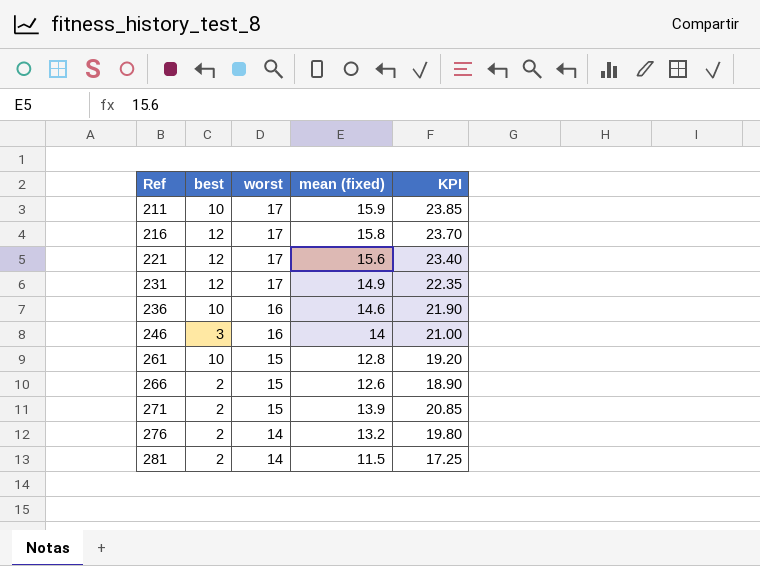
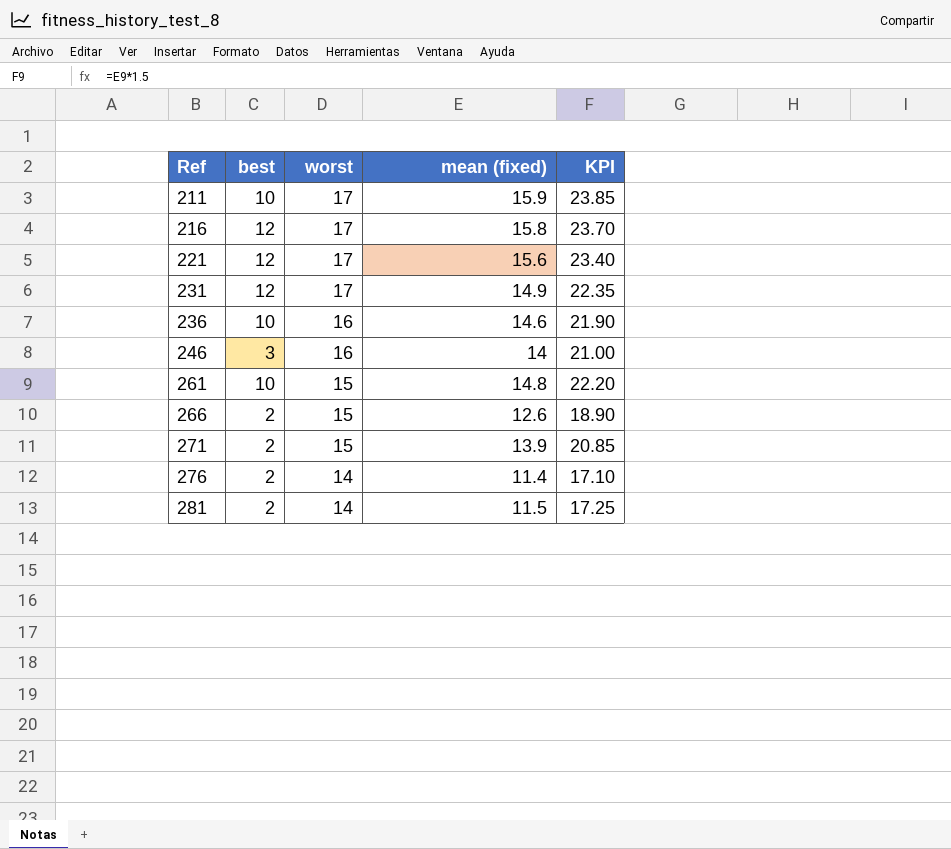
261 | mean (fixed): 12.8 -> 14.8
261 | KPI: 19.20 -> 22.20
276 | mean (fixed): 13.2 -> 11.4
276 | KPI: 19.80 -> 17.10

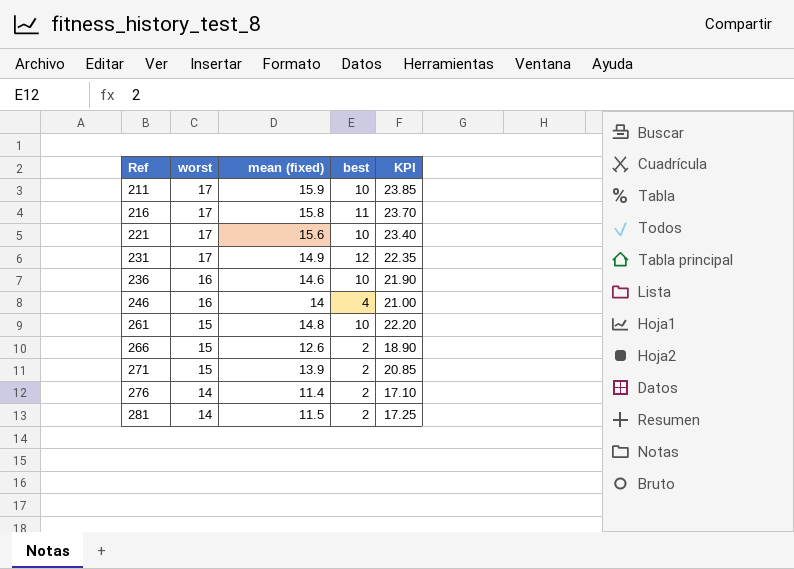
column best | position: 2 -> 4
216 | best: 12 -> 11
221 | best: 12 -> 10
246 | best: 3 -> 4

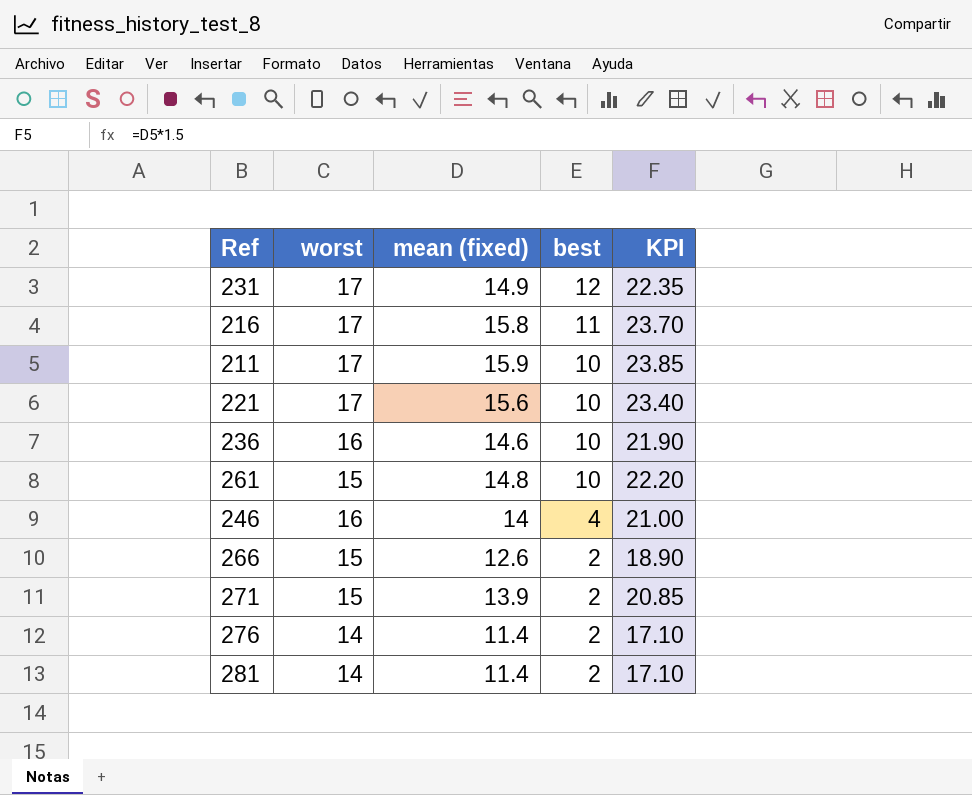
row order: Ref ascending -> best descending
281 | mean (fixed): 11.5 -> 11.4
281 | KPI: 17.25 -> 17.10

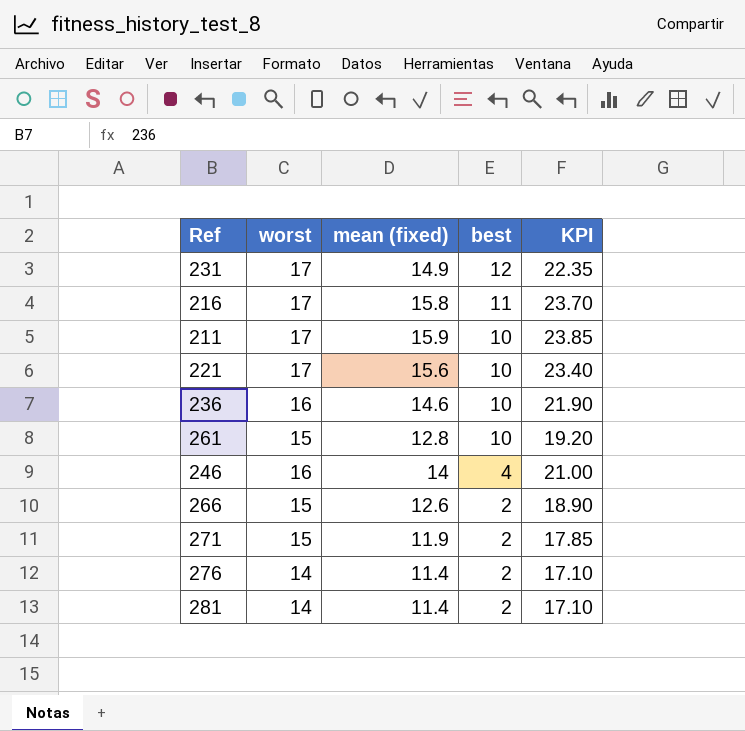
261 | mean (fixed): 14.8 -> 12.8
261 | KPI: 22.20 -> 19.20
271 | mean (fixed): 13.9 -> 11.9
271 | KPI: 20.85 -> 17.85

